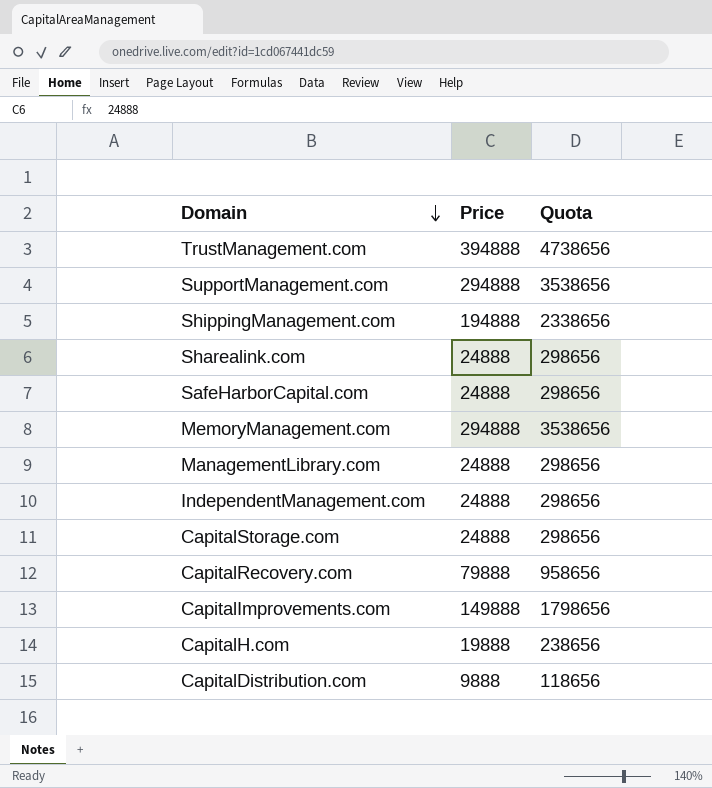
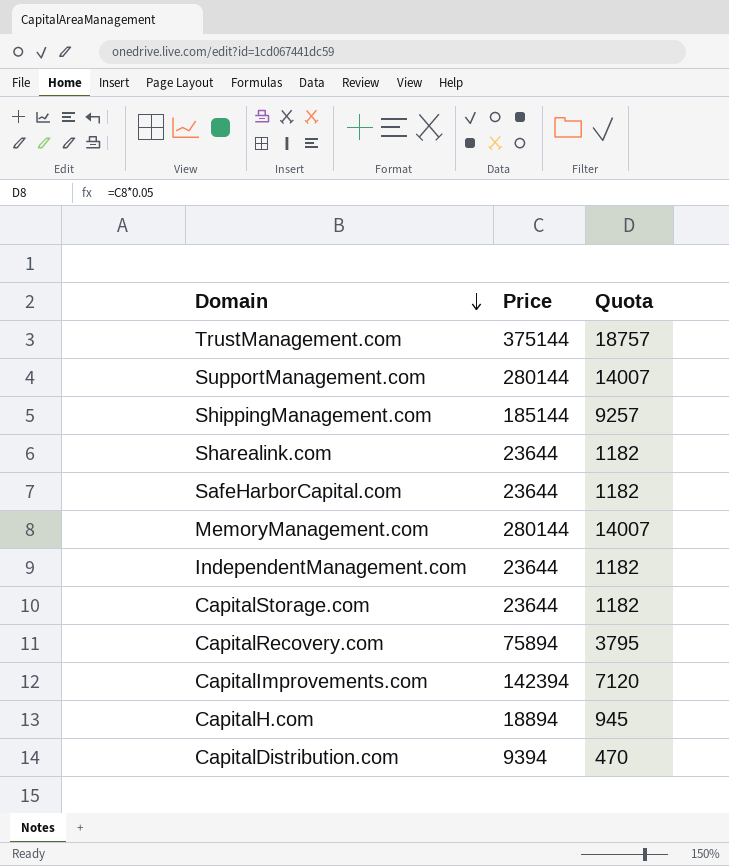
column Quota | formula: [Price] * 12 -> [Price] * 0.05
row ManagementLibrary.com: 24888 | 298656 -> none
TrustManagement.com | Price: 394888 -> 375144
SupportManagement.com | Price: 294888 -> 280144
ShippingManagement.com | Price: 194888 -> 185144
Sharealink.com | Price: 24888 -> 23644
SafeHarborCapital.com | Price: 24888 -> 23644
MemoryManagement.com | Price: 294888 -> 280144
IndependentManagement.com | Price: 24888 -> 23644
CapitalStorage.com | Price: 24888 -> 23644
CapitalRecovery.com | Price: 79888 -> 75894
CapitalImprovements.com | Price: 149888 -> 142394
CapitalH.com | Price: 19888 -> 18894
CapitalDistribution.com | Price: 9888 -> 9394

